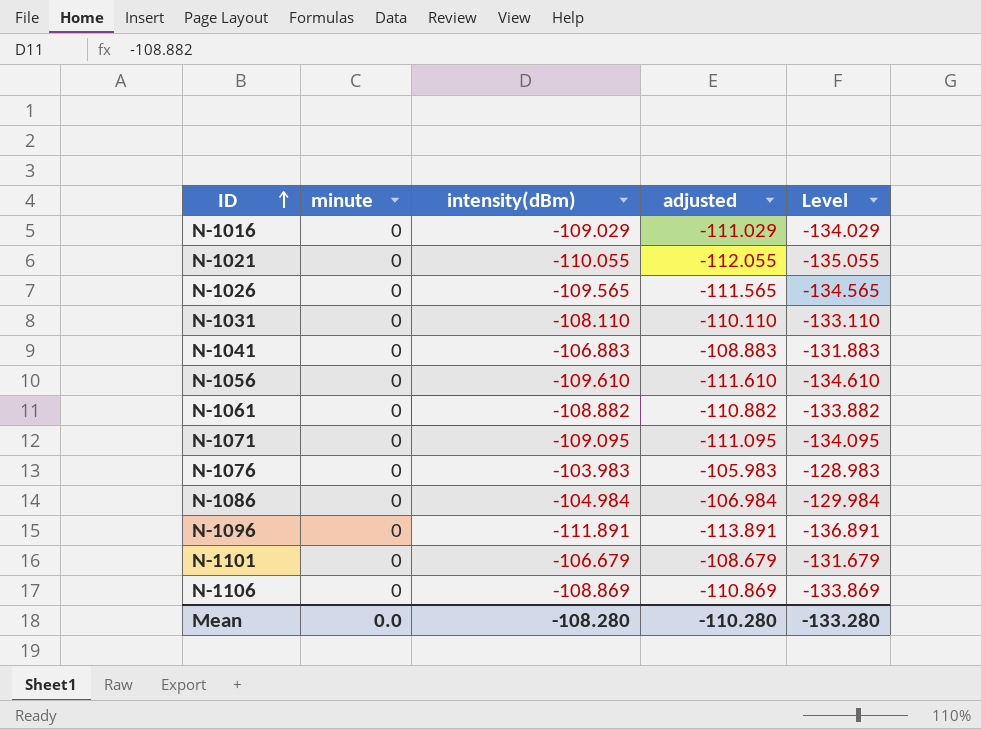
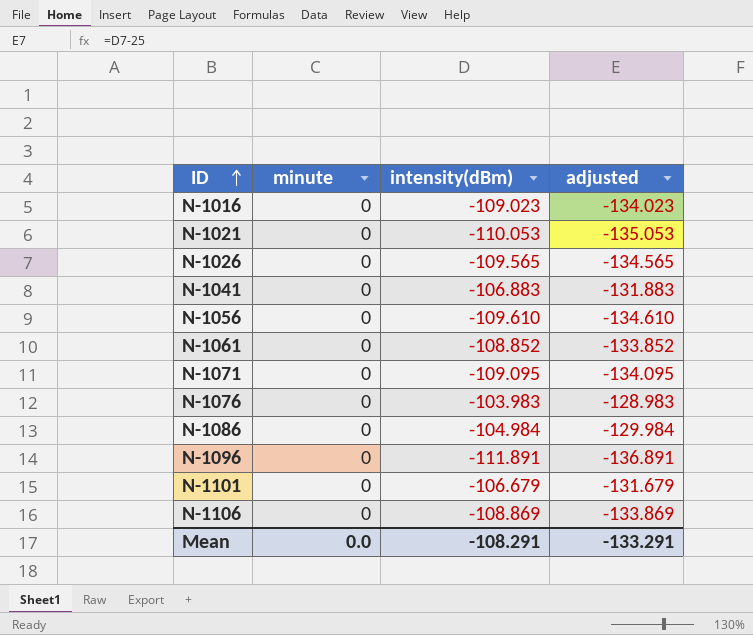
column Level | formula: [intensity(dBm)] - 25 -> none
column adjusted | formula: [intensity(dBm)] - 2 -> [intensity(dBm)] - 25
row N-1031: 0 | -108.110 | -110.110 | -133.110 -> none
N-1016 | intensity(dBm): -109.029 -> -109.023
N-1021 | intensity(dBm): -110.055 -> -110.053
N-1061 | intensity(dBm): -108.882 -> -108.852
Mean | intensity(dBm): -108.280 -> -108.291
Mean | adjusted: -110.280 -> -133.291

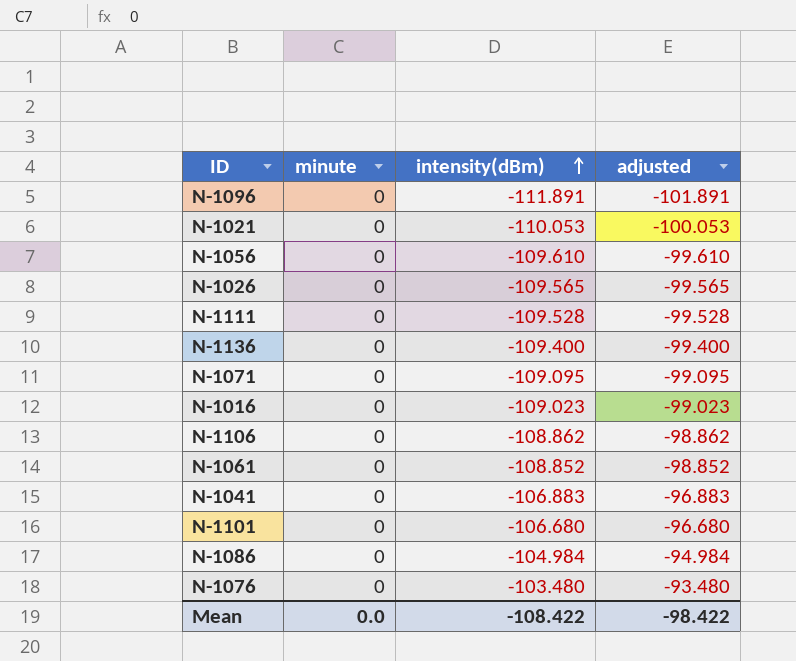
row order: ID ascending -> intensity(dBm) ascending
column adjusted | formula: [intensity(dBm)] - 25 -> [intensity(dBm)] + 10
row N-1111: none -> 0 | -109.528 | -99.528
row N-1136: none -> 0 | -109.400 | -99.400
N-1106 | intensity(dBm): -108.869 -> -108.862
N-1101 | intensity(dBm): -106.679 -> -106.680
N-1076 | intensity(dBm): -103.983 -> -103.480
Mean | intensity(dBm): -108.291 -> -108.422
Mean | adjusted: -133.291 -> -98.422

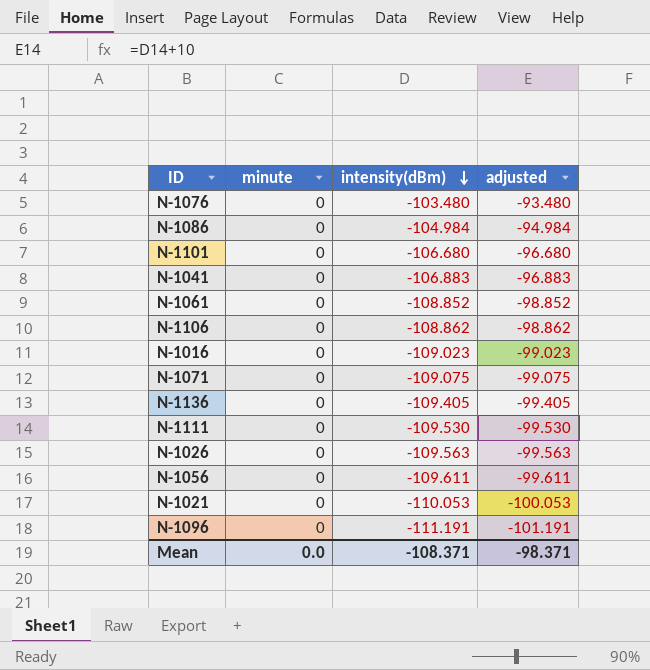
row order: intensity(dBm) ascending -> intensity(dBm) descending
N-1071 | intensity(dBm): -109.095 -> -109.075
N-1071 | adjusted: -99.095 -> -99.075
N-1136 | intensity(dBm): -109.400 -> -109.405
N-1136 | adjusted: -99.400 -> -99.405
N-1111 | intensity(dBm): -109.528 -> -109.530
N-1111 | adjusted: -99.528 -> -99.530
N-1026 | intensity(dBm): -109.565 -> -109.563
N-1026 | adjusted: -99.565 -> -99.563
N-1056 | intensity(dBm): -109.610 -> -109.611
N-1056 | adjusted: -99.610 -> -99.611
N-1096 | intensity(dBm): -111.891 -> -111.191
N-1096 | adjusted: -101.891 -> -101.191
Mean | intensity(dBm): -108.422 -> -108.371
Mean | adjusted: -98.422 -> -98.371

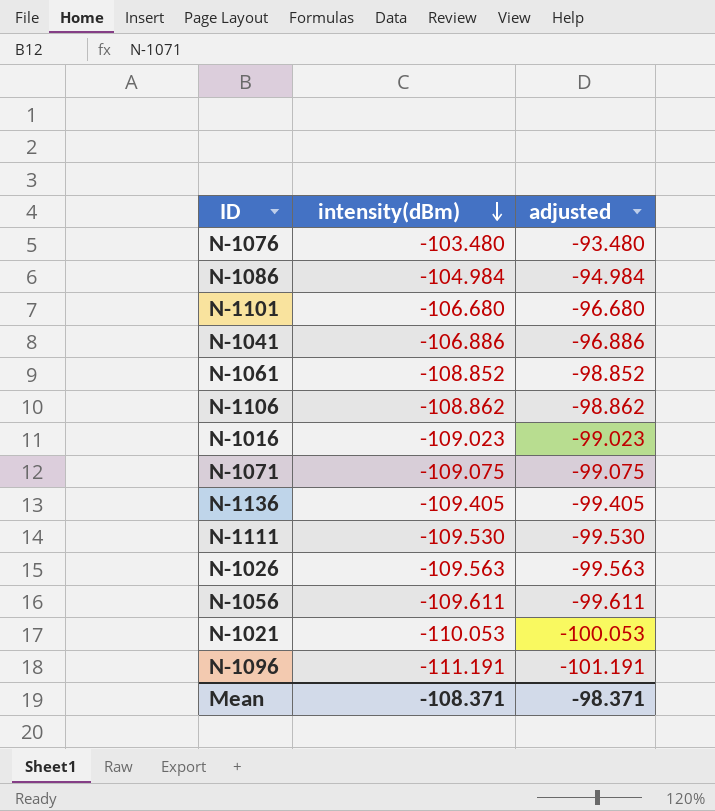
column minute | position: 2 -> none
N-1041 | intensity(dBm): -106.883 -> -106.886
N-1041 | adjusted: -96.883 -> -96.886

